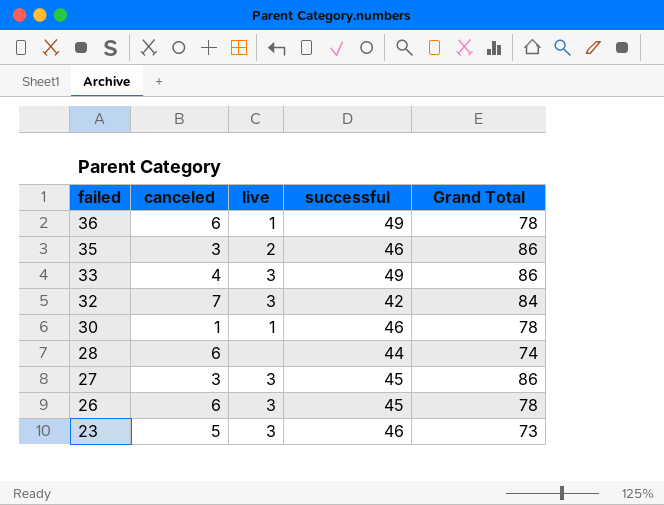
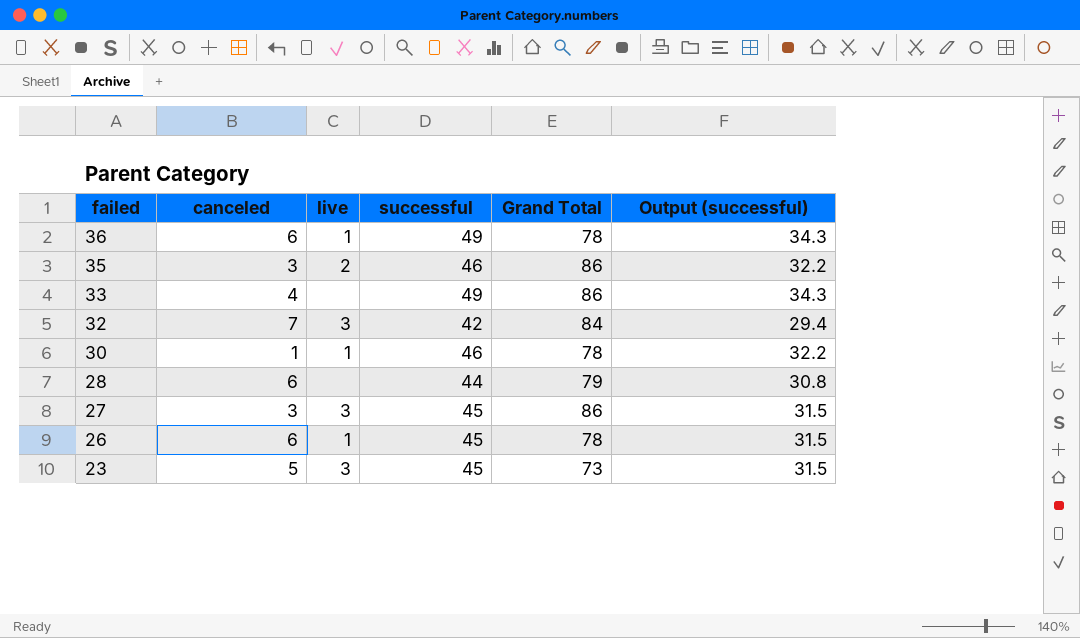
column Output (successful) | formula: none -> [successful] * 0.7
33 | live: 3 -> none
28 | Grand Total: 74 -> 79
26 | live: 3 -> 1
23 | successful: 46 -> 45

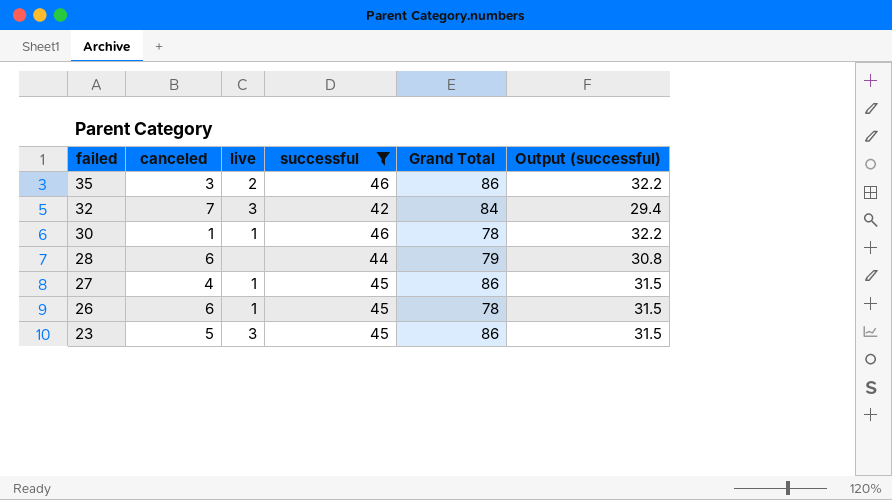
filter: none -> successful != 49
27 | canceled: 3 -> 4
27 | live: 3 -> 1
23 | Grand Total: 73 -> 86

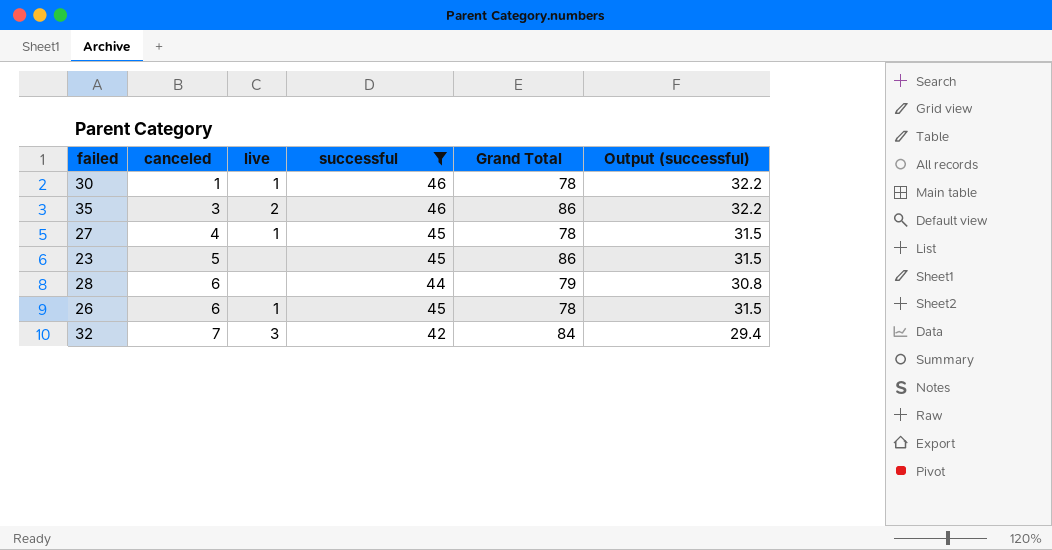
row order: failed descending -> canceled ascending
27 | Grand Total: 86 -> 78
23 | live: 3 -> none

